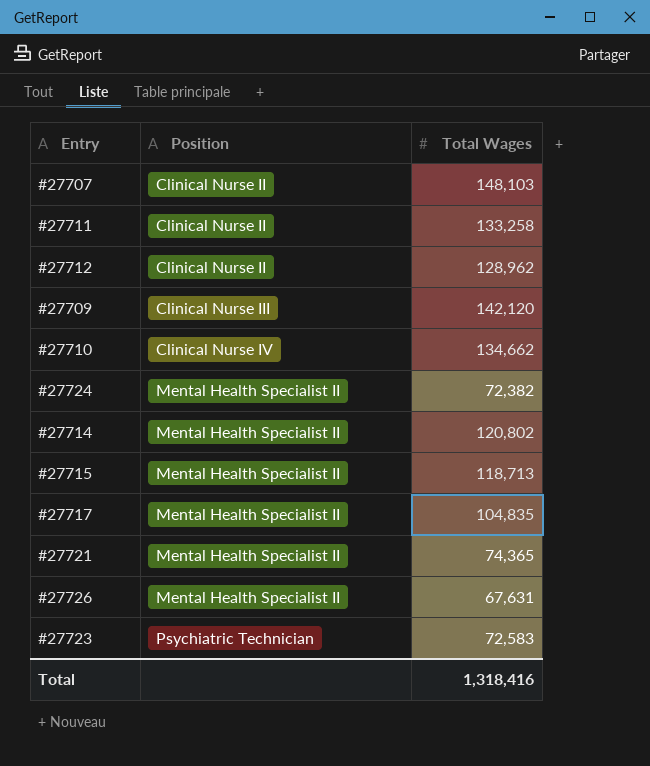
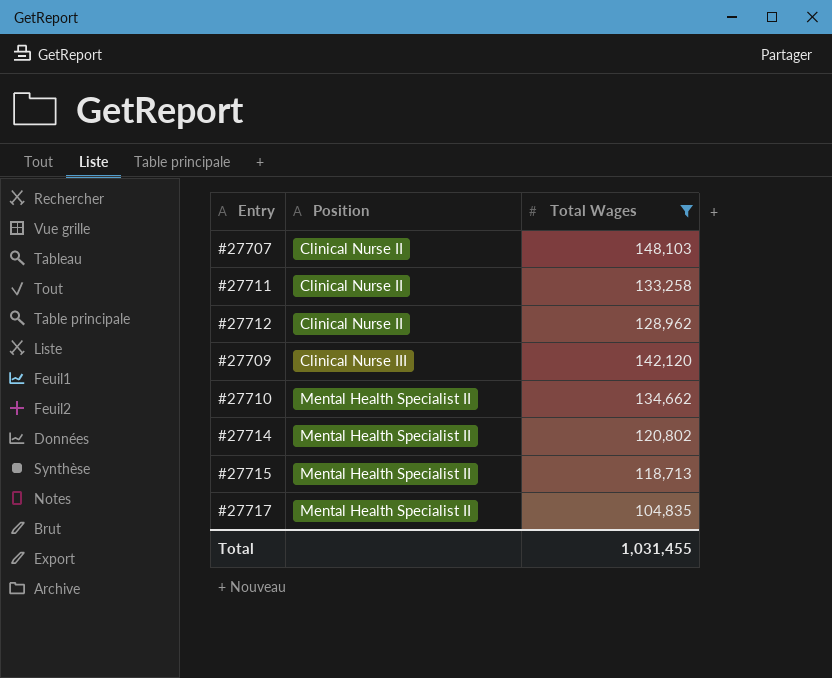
filter: none -> Total Wages >= 104,835
#27710 | Position: Clinical Nurse IV -> Mental Health Specialist II
Total | Total Wages: 1,318,416 -> 1,031,455

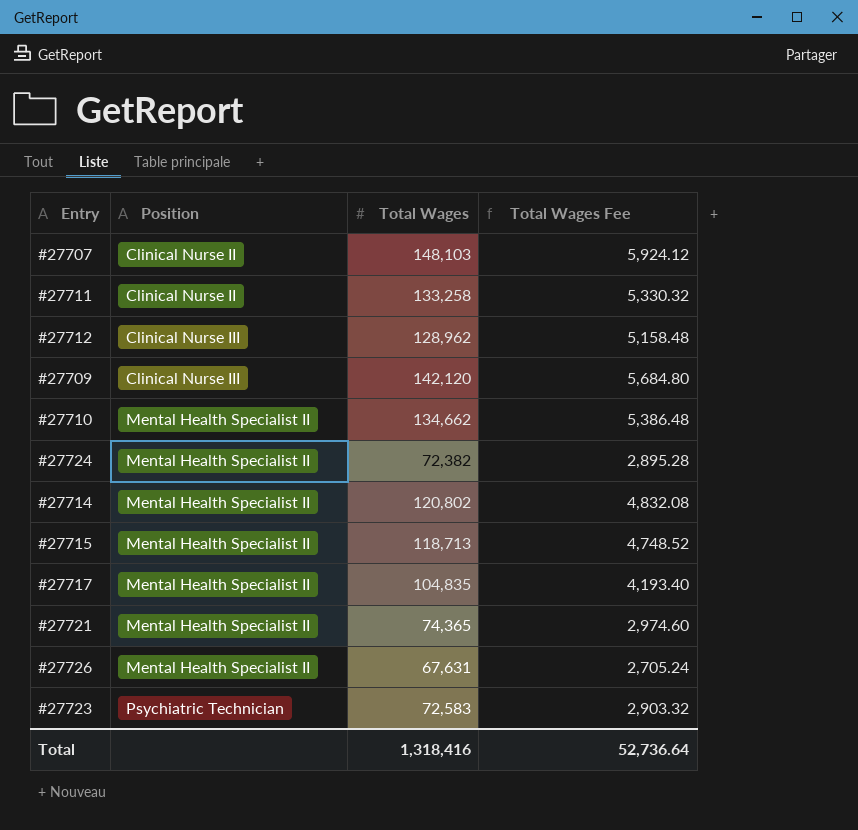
filter: Total Wages >= 104,835 -> none
column Total Wages Fee | formula: none -> [Total Wages] * 0.04
#27712 | Position: Clinical Nurse II -> Clinical Nurse III
Total | Total Wages: 1,031,455 -> 1,318,416

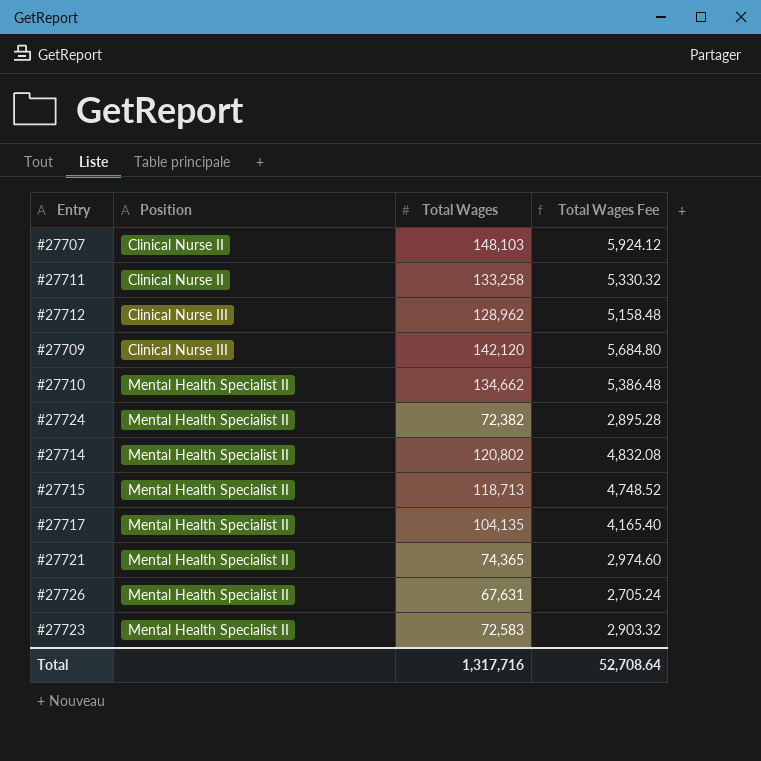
#27717 | Total Wages: 104,835 -> 104,135
#27717 | Total Wages Fee: 4,193.40 -> 4,165.40
#27723 | Position: Psychiatric Technician -> Mental Health Specialist II
Total | Total Wages: 1,318,416 -> 1,317,716
Total | Total Wages Fee: 52,736.64 -> 52,708.64

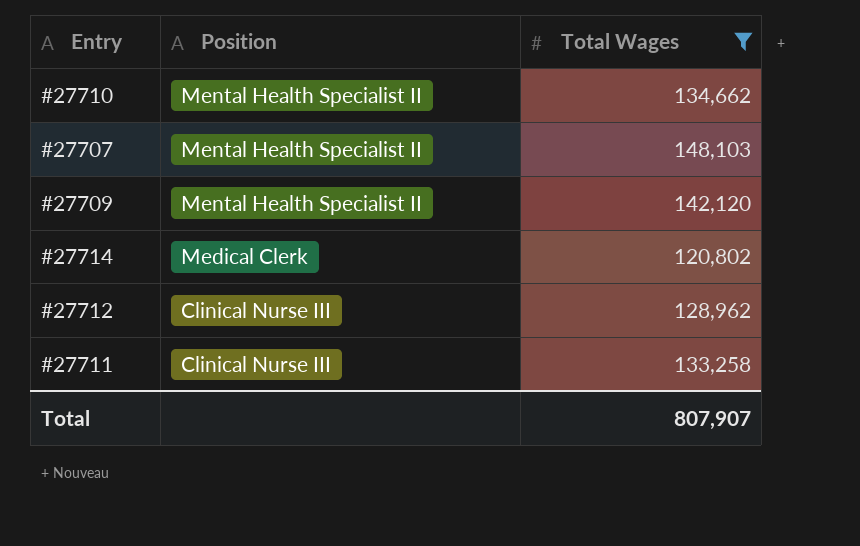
filter: none -> Total Wages >= 120,802
row order: Position ascending -> Position descending
column Total Wages Fee | formula: [Total Wages] * 0.04 -> none
#27707 | Position: Clinical Nurse II -> Mental Health Specialist II
#27709 | Position: Clinical Nurse III -> Mental Health Specialist II
#27714 | Position: Mental Health Specialist II -> Medical Clerk
#27711 | Position: Clinical Nurse II -> Clinical Nurse III
Total | Total Wages: 1,317,716 -> 807,907

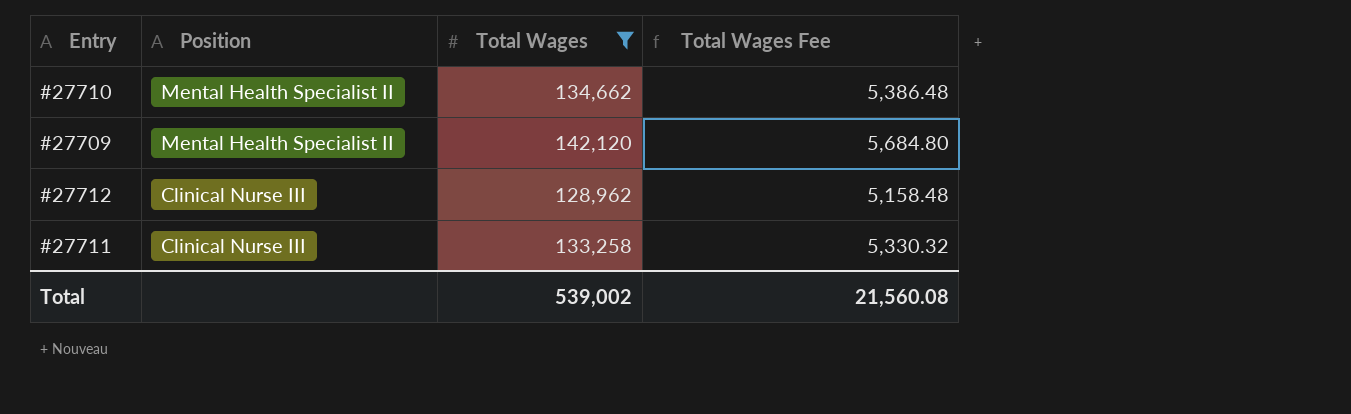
column Total Wages Fee | formula: none -> [Total Wages] * 0.04
row #27707: Mental Health Specialist II | 148,103 -> none
row #27714: Medical Clerk | 120,802 -> none
Total | Total Wages: 807,907 -> 539,002

